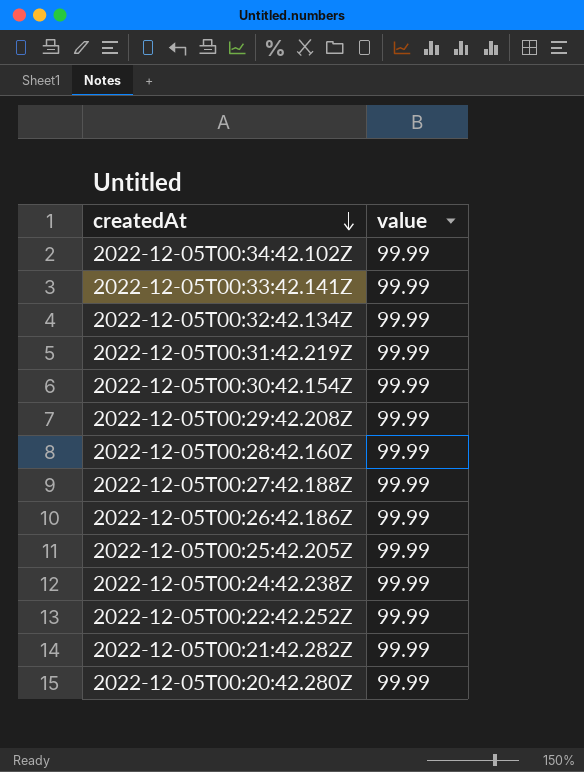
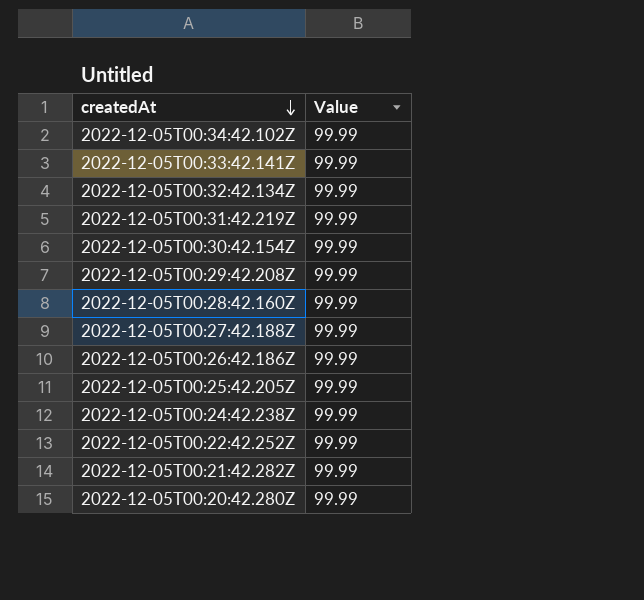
column name: value -> Value

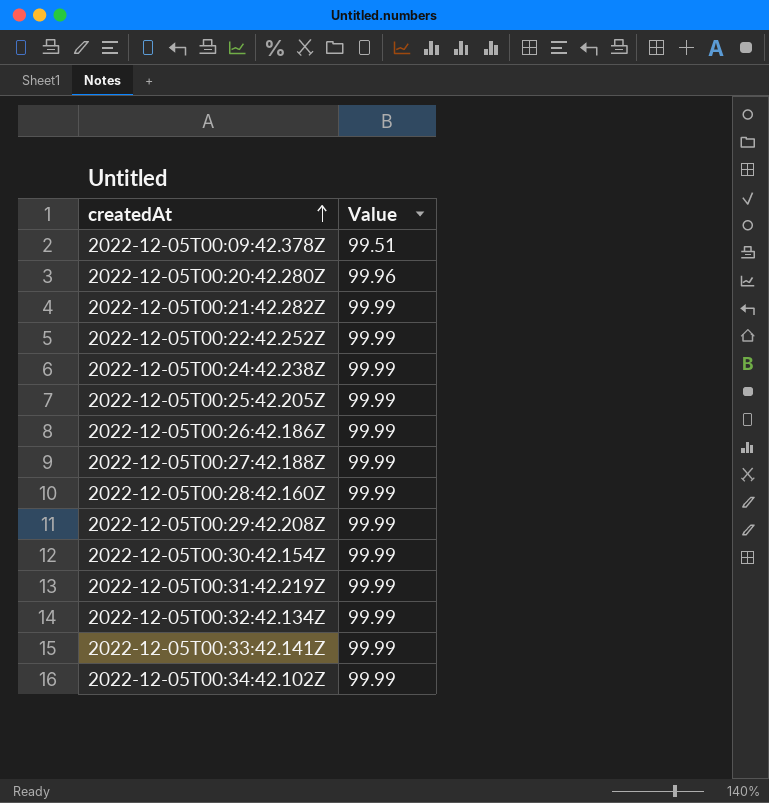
row order: createdAt descending -> createdAt ascending
row 2022-12-05T00:09:42.378Z: none -> 99.51
2022-12-05T00:20:42.280Z | Value: 99.99 -> 99.96

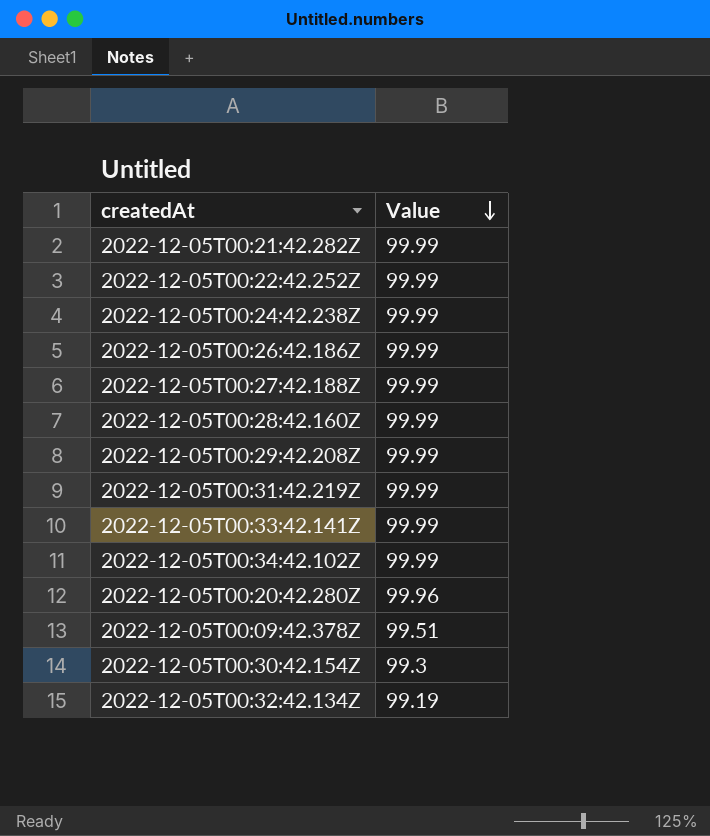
row order: createdAt ascending -> Value descending
row 2022-12-05T00:25:42.205Z: 99.99 -> none
2022-12-05T00:30:42.154Z | Value: 99.99 -> 99.3
2022-12-05T00:32:42.134Z | Value: 99.99 -> 99.19

